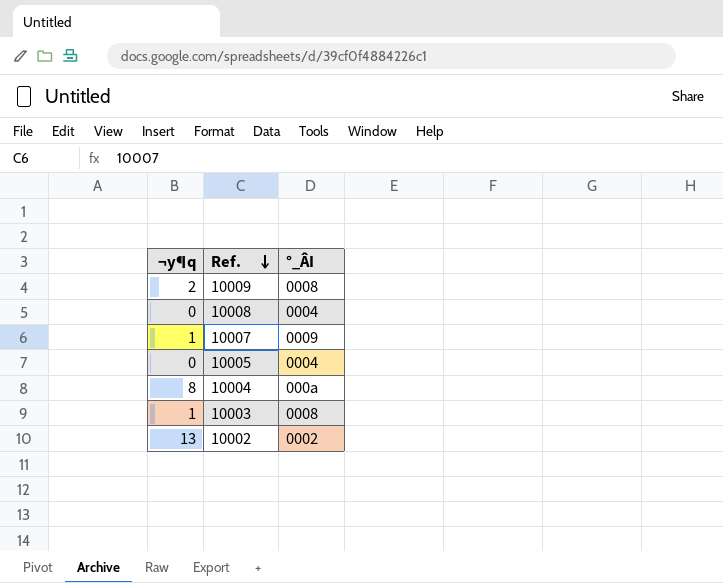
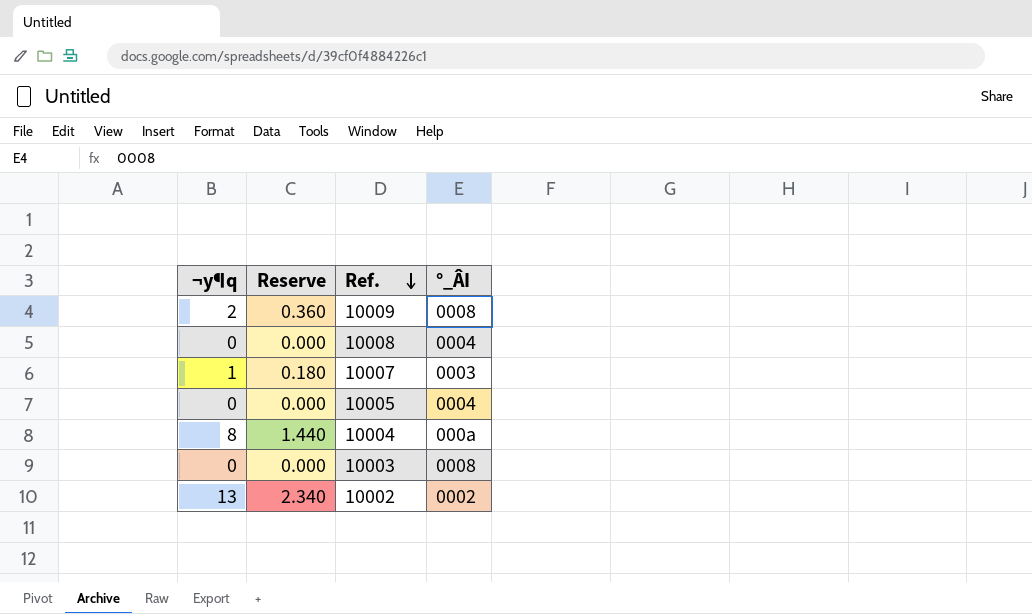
column Reserve | formula: none -> [¬y¶q] * 0.18
10007 | °_ÂI: 0009 -> 0003
10003 | ¬y¶q: 1 -> 0

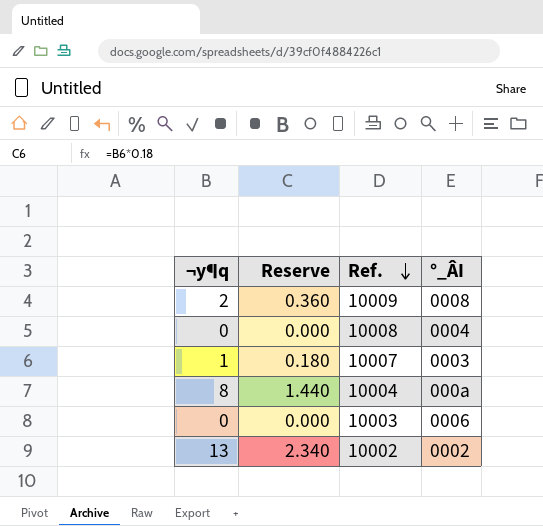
row 10005: 0 | 0.000 | 0004 -> none
10003 | °_ÂI: 0008 -> 0006

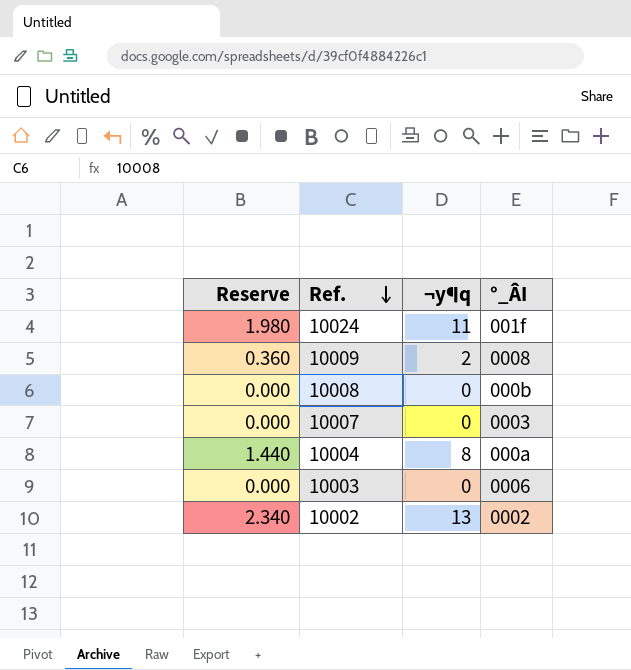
column ¬y¶q | position: 1 -> 3
row 10024: none -> 1.980 | 11 | 001f
10008 | °_ÂI: 0004 -> 000b
10007 | Reserve: 0.180 -> 0.000
10007 | ¬y¶q: 1 -> 0

